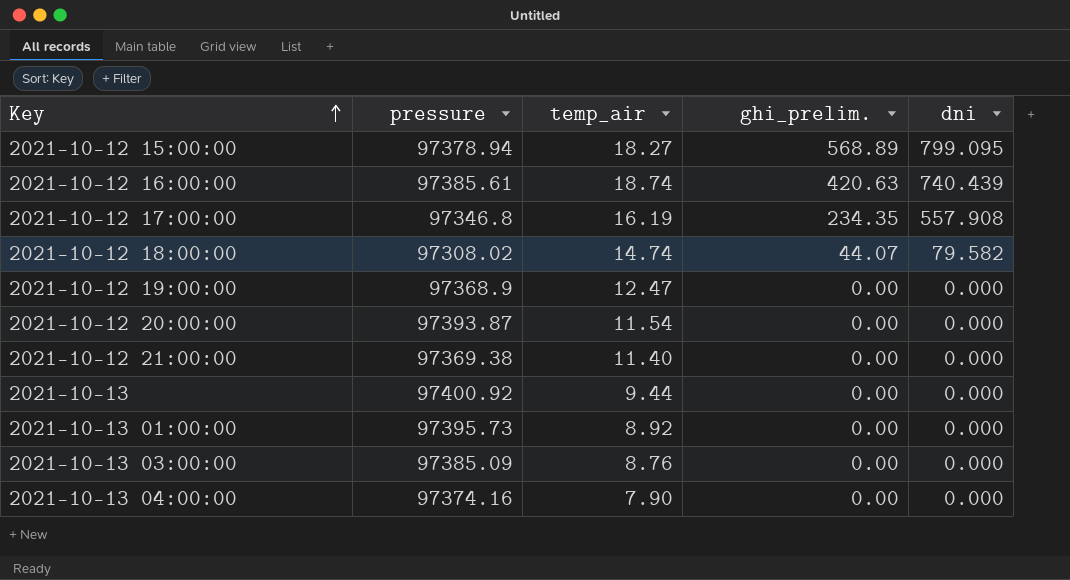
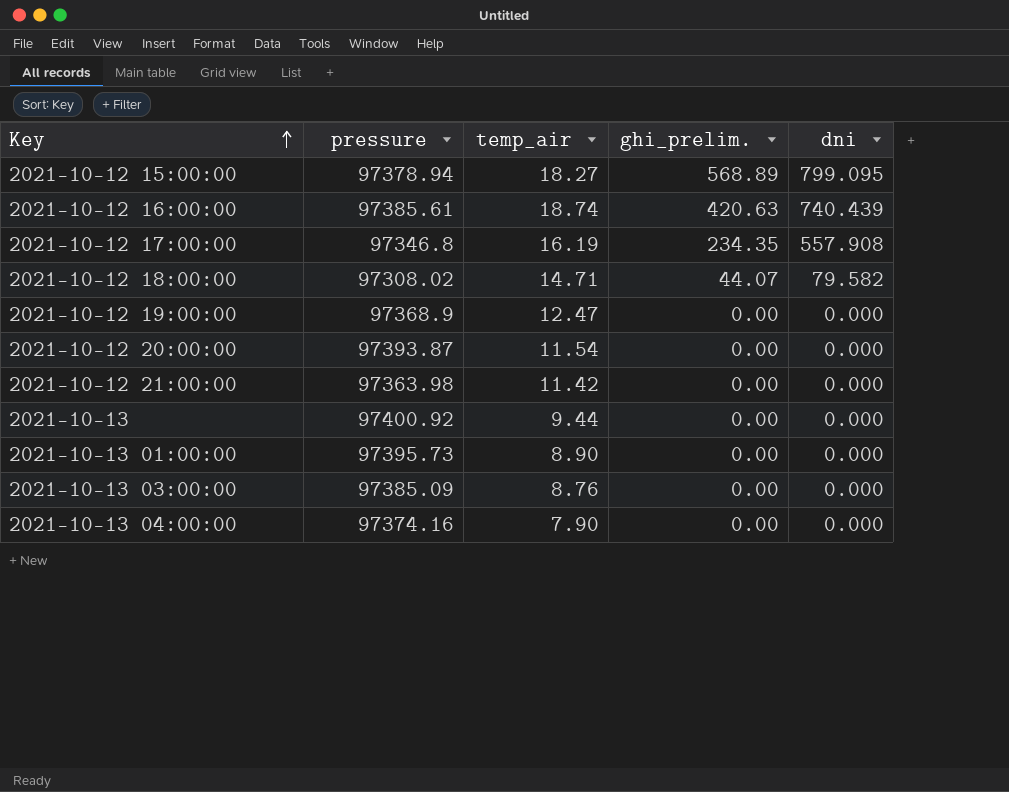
2021-10-12 18:00:00 | temp_air: 14.74 -> 14.71
2021-10-12 21:00:00 | pressure: 97369.38 -> 97363.98
2021-10-12 21:00:00 | temp_air: 11.40 -> 11.42
2021-10-13 01:00:00 | temp_air: 8.92 -> 8.90

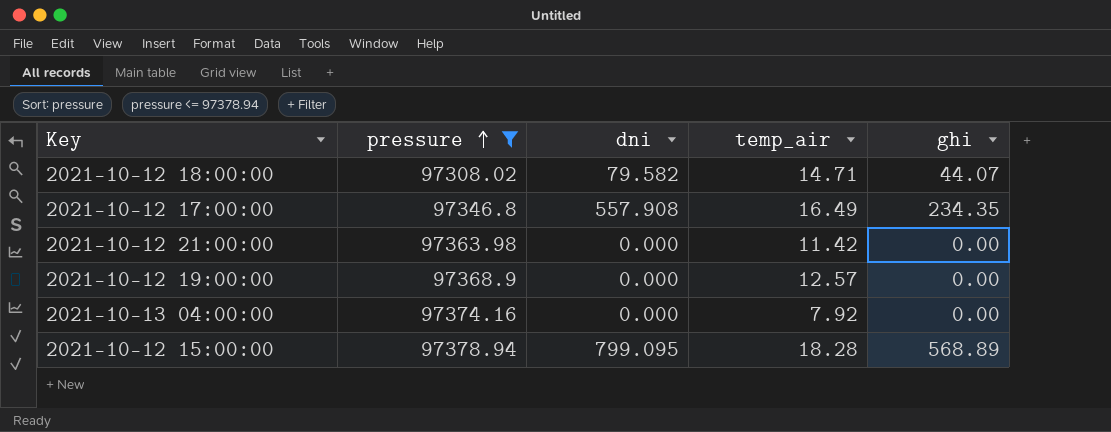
filter: none -> pressure <= 97378.94
row order: Key ascending -> pressure ascending
column dni | position: 5 -> 3
column name: ghi_prelim. -> ghi
2021-10-12 17:00:00 | temp_air: 16.19 -> 16.49
2021-10-12 19:00:00 | temp_air: 12.47 -> 12.57
2021-10-13 04:00:00 | temp_air: 7.90 -> 7.92
2021-10-12 15:00:00 | temp_air: 18.27 -> 18.28

